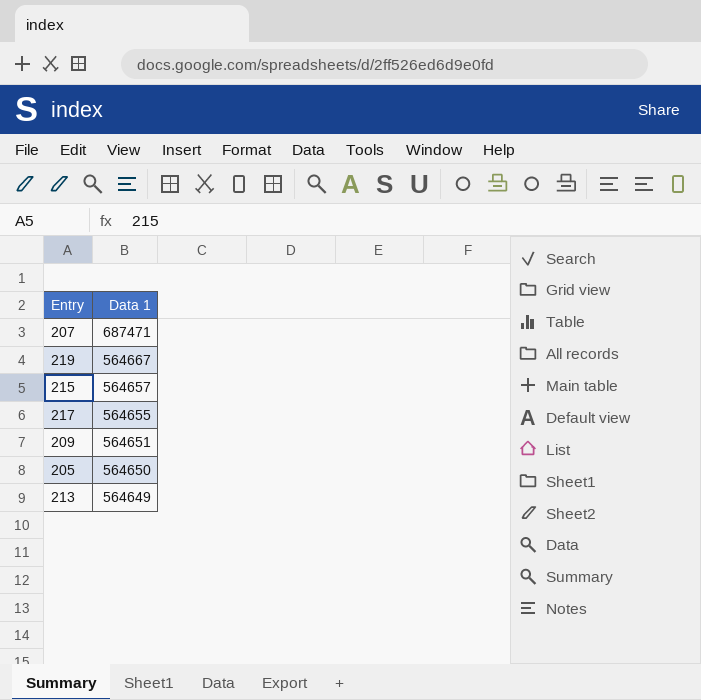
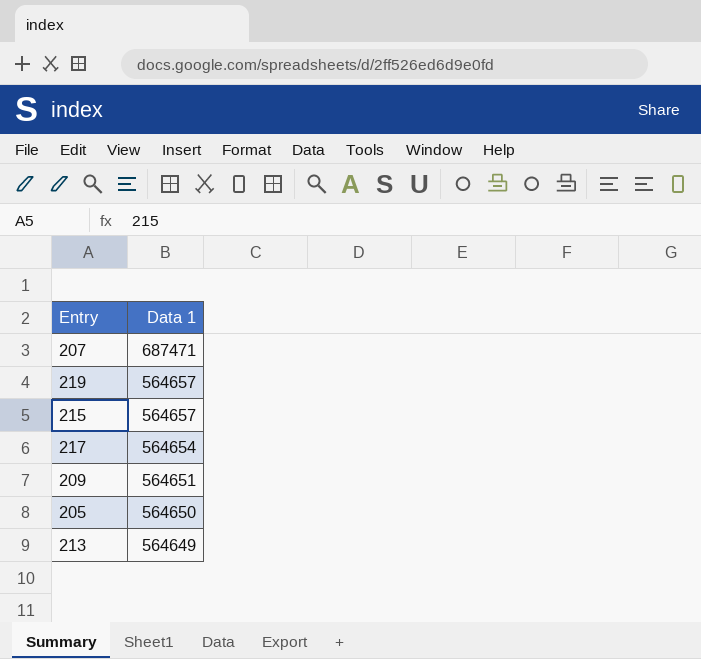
219 | Data 1: 564667 -> 564657
217 | Data 1: 564655 -> 564654

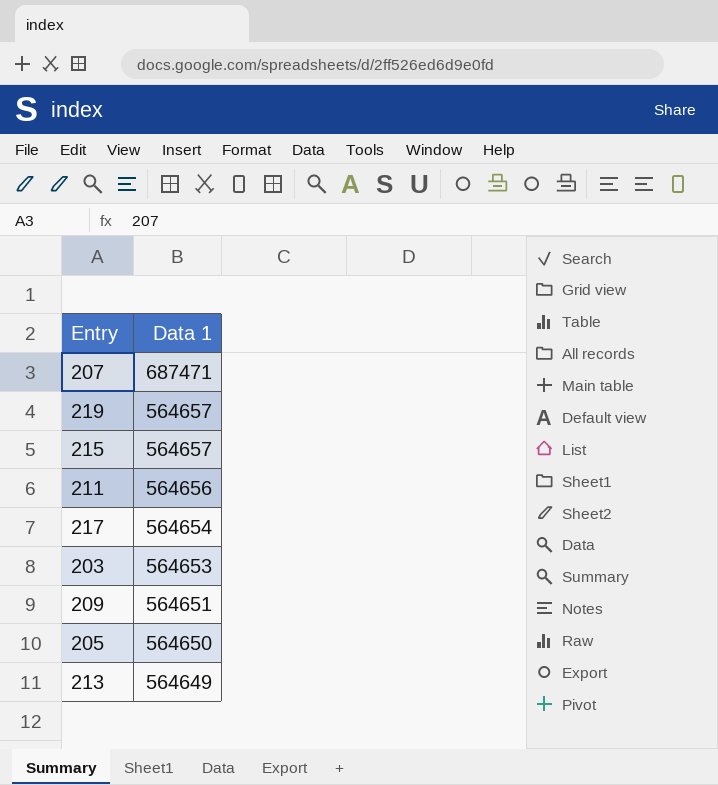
row 211: none -> 564656
row 203: none -> 564653

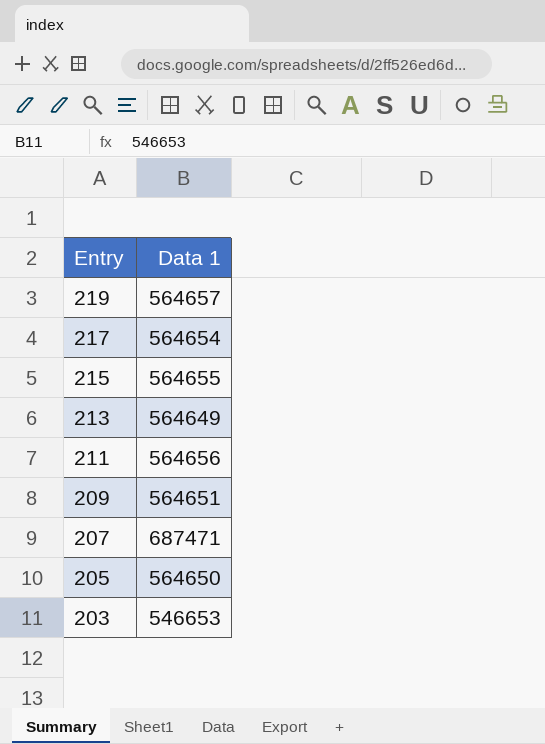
row order: Data 1 descending -> Entry descending
215 | Data 1: 564657 -> 564655
203 | Data 1: 564653 -> 546653

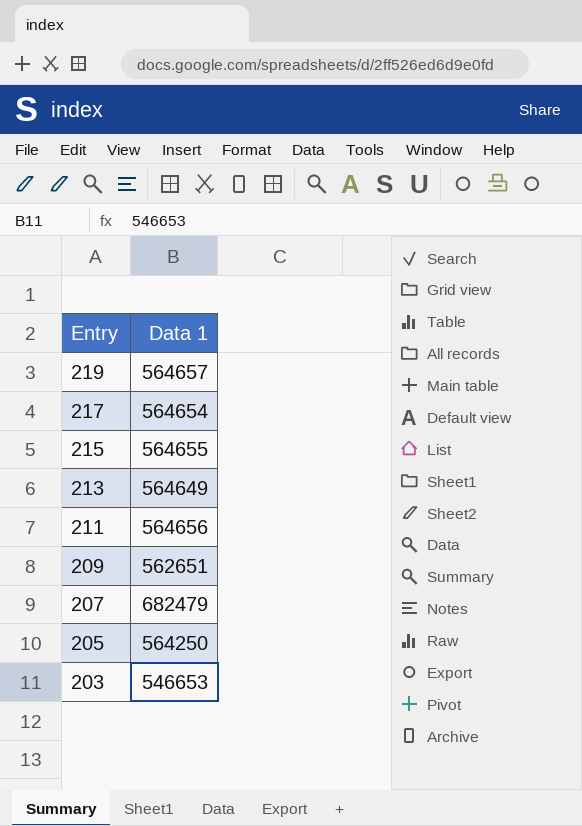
209 | Data 1: 564651 -> 562651
207 | Data 1: 687471 -> 682479
205 | Data 1: 564650 -> 564250

